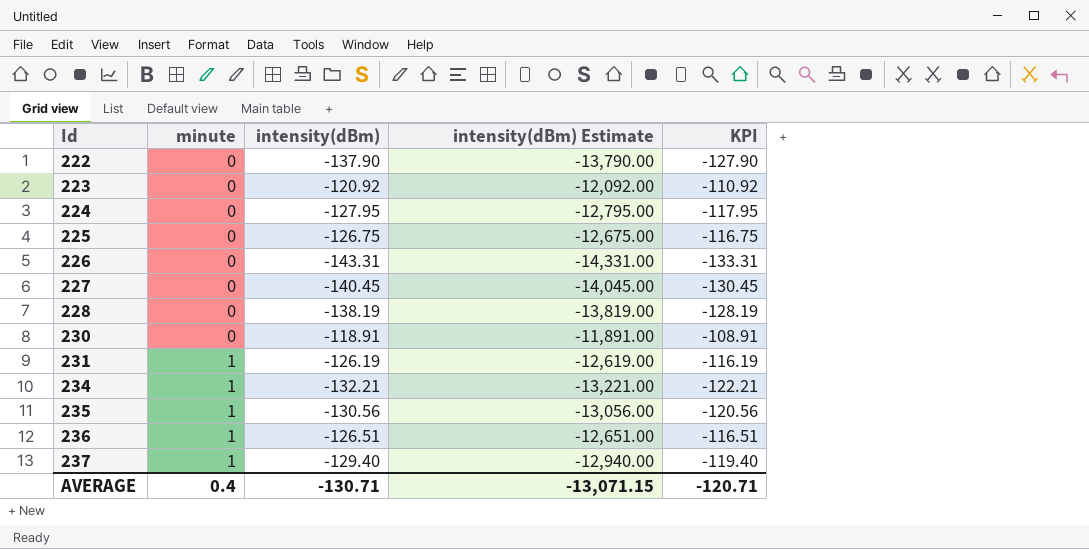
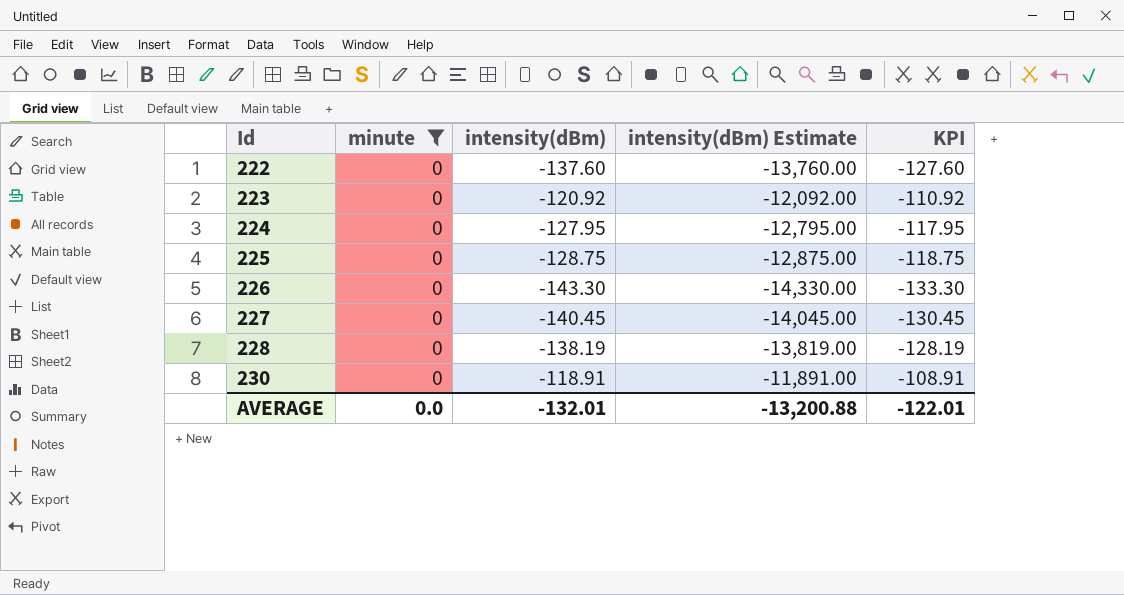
filter: none -> minute = 0
222 | intensity(dBm): -137.90 -> -137.60
222 | intensity(dBm) Estimate: -13,790.00 -> -13,760.00
222 | KPI: -127.90 -> -127.60
225 | intensity(dBm): -126.75 -> -128.75
225 | intensity(dBm) Estimate: -12,675.00 -> -12,875.00
225 | KPI: -116.75 -> -118.75
226 | intensity(dBm): -143.31 -> -143.30
226 | intensity(dBm) Estimate: -14,331.00 -> -14,330.00
226 | KPI: -133.31 -> -133.30
AVERAGE | minute: 0.4 -> 0.0
AVERAGE | intensity(dBm): -130.71 -> -132.01
AVERAGE | intensity(dBm) Estimate: -13,071.15 -> -13,200.88
AVERAGE | KPI: -120.71 -> -122.01

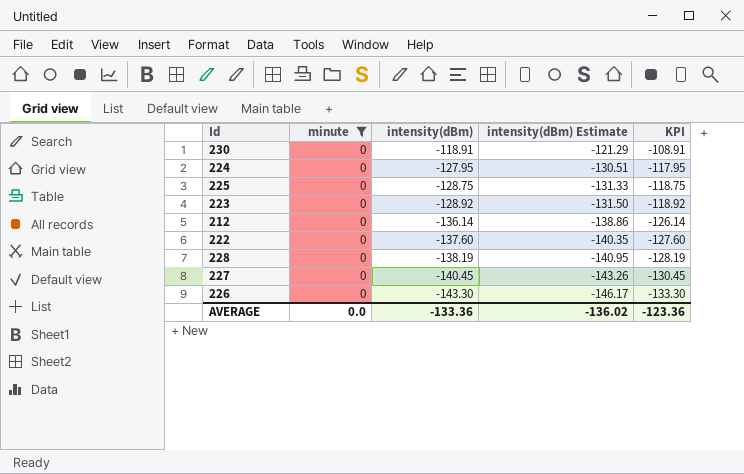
row order: Id ascending -> intensity(dBm) descending
column intensity(dBm) Estimate | formula: [intensity(dBm)] * 100 -> [intensity(dBm)] * 1.02
223 | intensity(dBm): -120.92 -> -128.92
223 | KPI: -110.92 -> -118.92
row 212: none -> 0 | -136.14 | -138.86 | -126.14
AVERAGE | intensity(dBm): -132.01 -> -133.36
AVERAGE | intensity(dBm) Estimate: -13,200.88 -> -136.02
AVERAGE | KPI: -122.01 -> -123.36

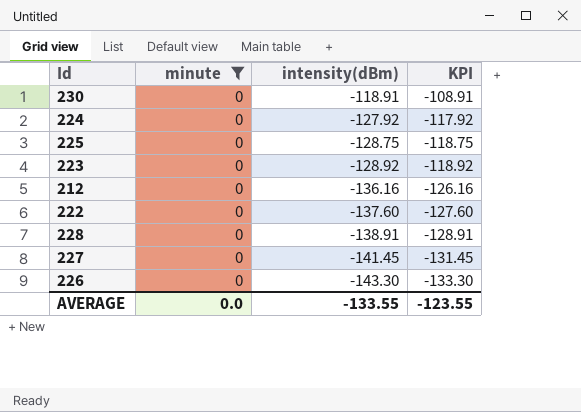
column intensity(dBm) Estimate | formula: [intensity(dBm)] * 1.02 -> none
224 | intensity(dBm): -127.95 -> -127.92
224 | KPI: -117.95 -> -117.92
212 | intensity(dBm): -136.14 -> -136.16
212 | KPI: -126.14 -> -126.16
228 | intensity(dBm): -138.19 -> -138.91
228 | KPI: -128.19 -> -128.91
227 | intensity(dBm): -140.45 -> -141.45
227 | KPI: -130.45 -> -131.45
AVERAGE | intensity(dBm): -133.36 -> -133.55
AVERAGE | KPI: -123.36 -> -123.55

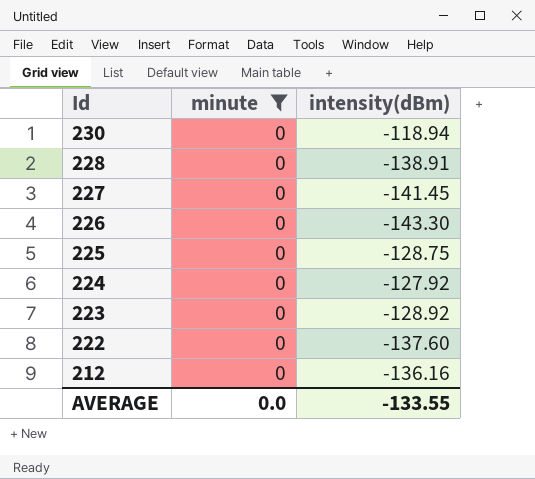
row order: intensity(dBm) descending -> Id descending
column KPI | formula: [intensity(dBm)] + 10 -> none
230 | intensity(dBm): -118.91 -> -118.94

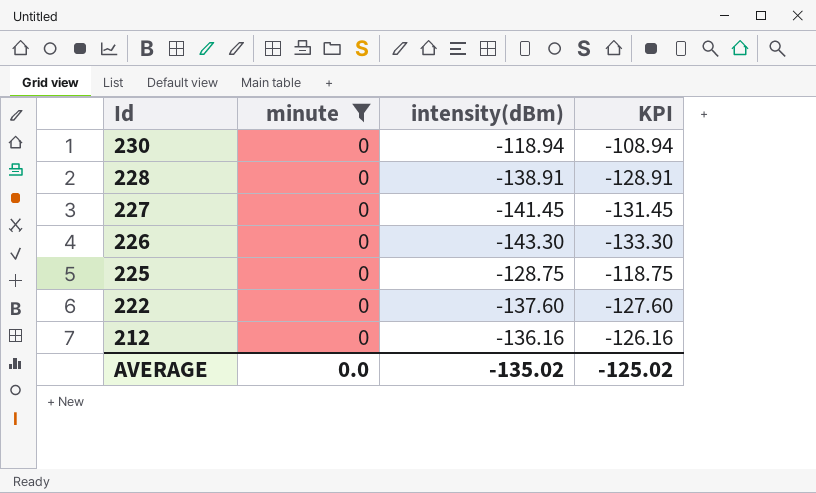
column KPI | formula: none -> [intensity(dBm)] + 10
row 224: 0 | -127.92 -> none
row 223: 0 | -128.92 -> none
AVERAGE | intensity(dBm): -133.55 -> -135.02

